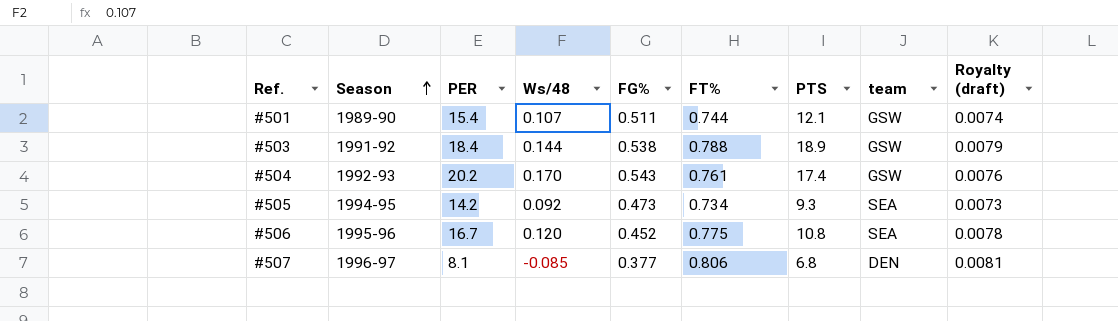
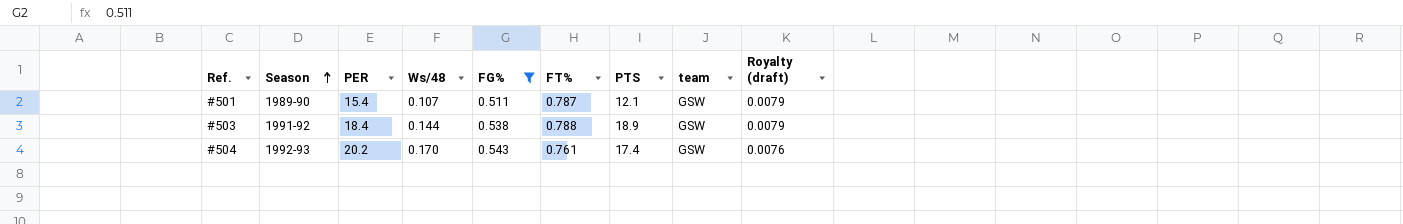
filter: none -> FG% >= 0.511
#501 | FT%: 0.744 -> 0.787
#501 | Royalty (draft): 0.0074 -> 0.0079

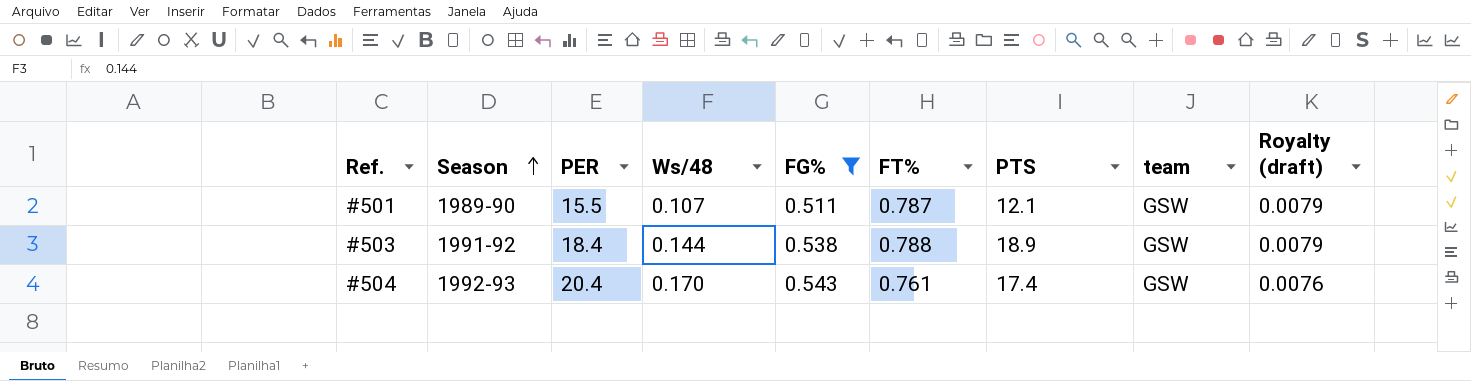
#501 | PER: 15.4 -> 15.5
#504 | PER: 20.2 -> 20.4

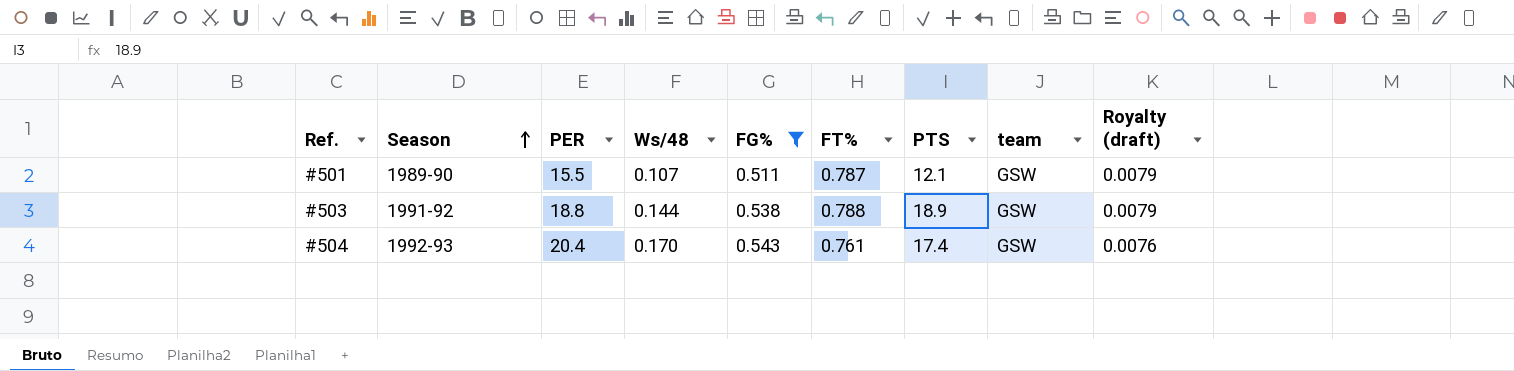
#503 | PER: 18.4 -> 18.8

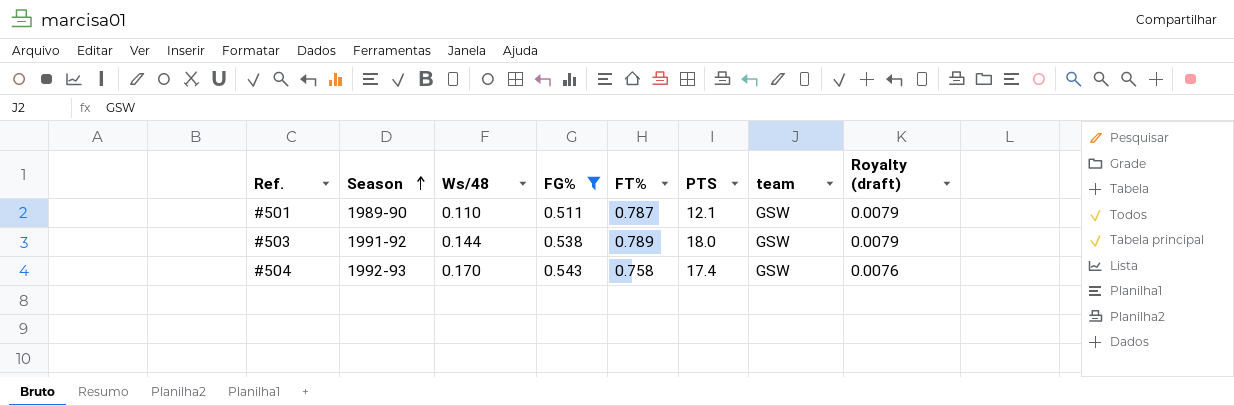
column PER | position: 3 -> none
#501 | Ws/48: 0.107 -> 0.110
#503 | FT%: 0.788 -> 0.789
#503 | PTS: 18.9 -> 18.0
#504 | FT%: 0.761 -> 0.758

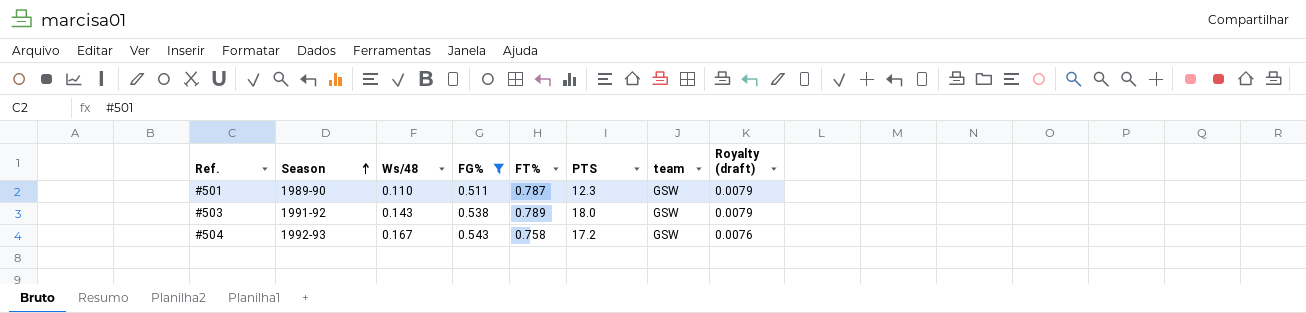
#501 | PTS: 12.1 -> 12.3
#503 | Ws/48: 0.144 -> 0.143
#504 | Ws/48: 0.170 -> 0.167
#504 | PTS: 17.4 -> 17.2

